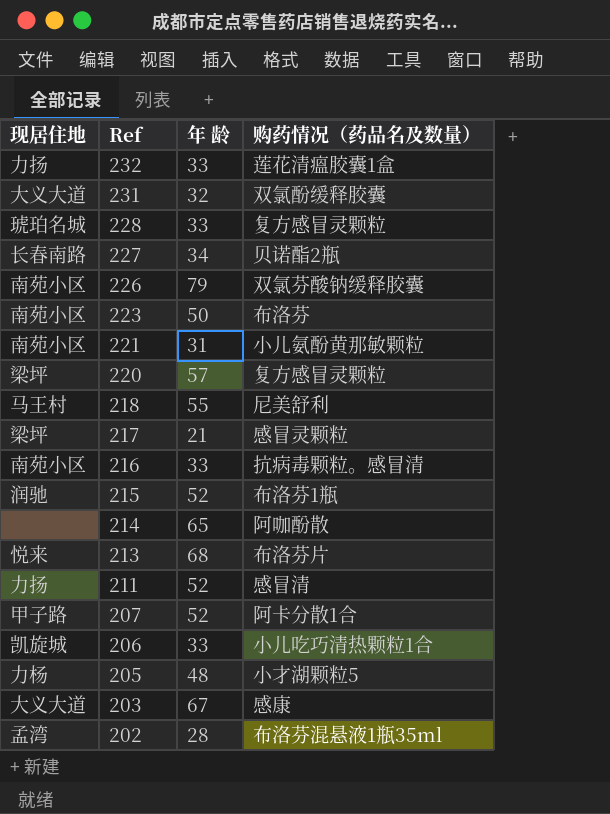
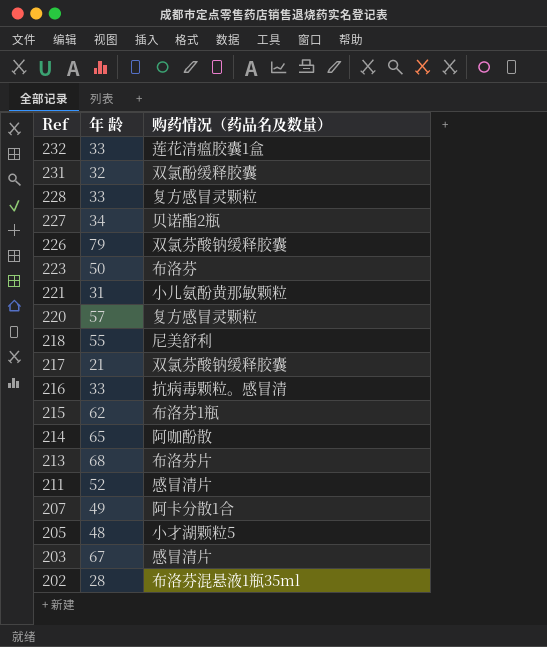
column 现居住地 | position: 1 -> none
row 206: 凯旋城 | 33 | 小儿吃巧清热颗粒1合 -> none
217 | 购药情况（药品名及数量）: 感冒灵颗粒 -> 双氯芬酸钠缓释胶囊
215 | 年 龄: 52 -> 62
211 | 购药情况（药品名及数量）: 感冒清 -> 感冒清片
207 | 年 龄: 52 -> 49
203 | 购药情况（药品名及数量）: 感康 -> 感冒清片

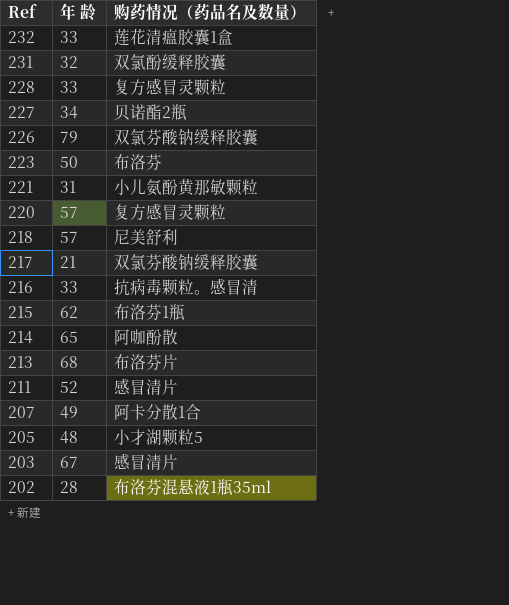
218 | 年 龄: 55 -> 57

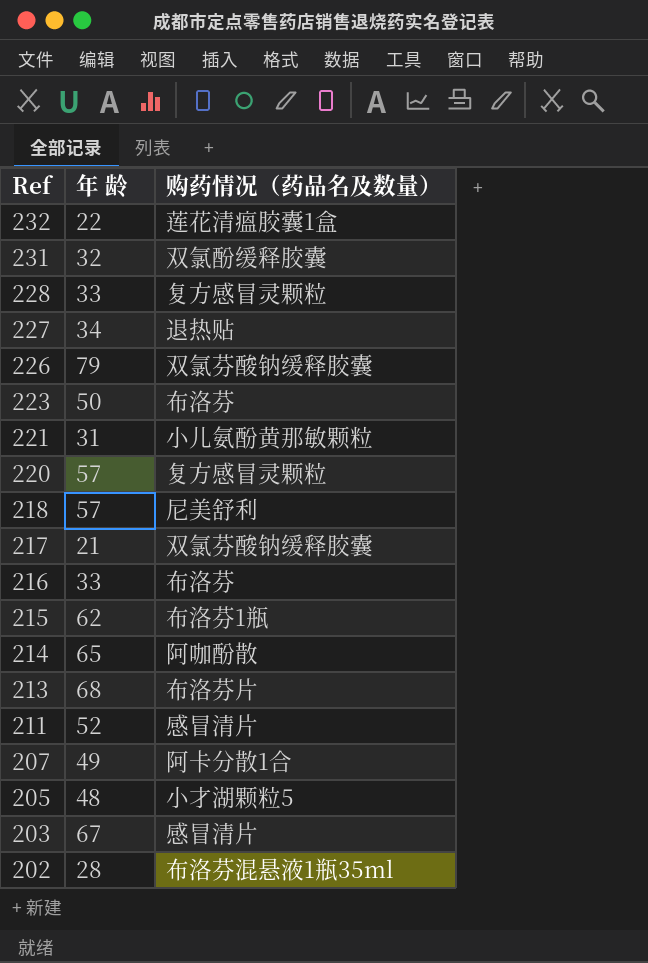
232 | 年 龄: 33 -> 22
227 | 购药情况（药品名及数量）: 贝诺酯2瓶 -> 退热贴
216 | 购药情况（药品名及数量）: 抗病毒颗粒。感冒清 -> 布洛芬

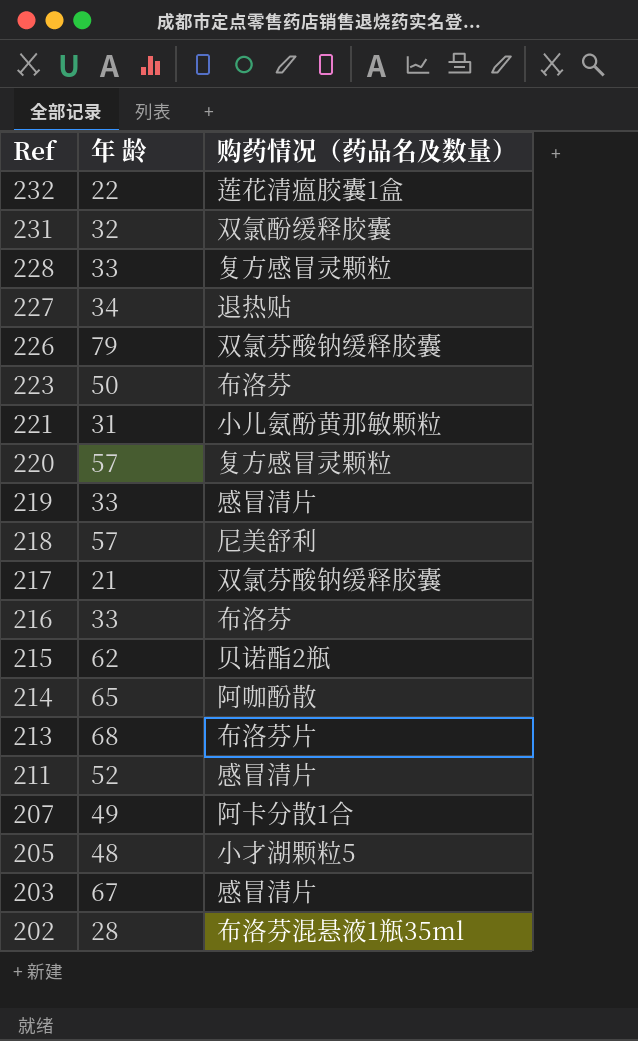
row 219: none -> 33 | 感冒清片
215 | 购药情况（药品名及数量）: 布洛芬1瓶 -> 贝诺酯2瓶

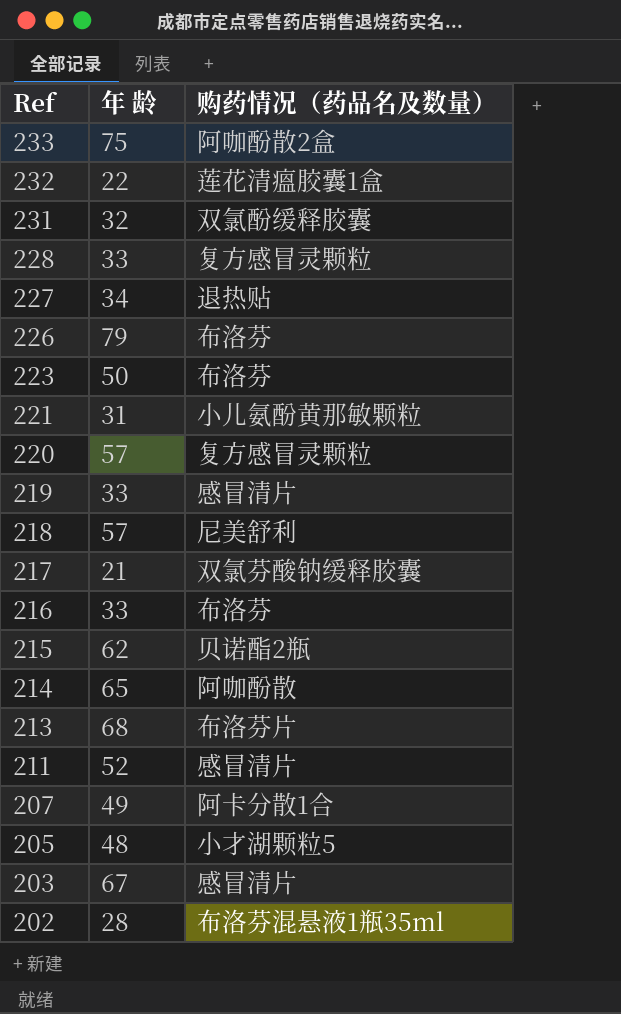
row 233: none -> 75 | 阿咖酚散2盒
226 | 购药情况（药品名及数量）: 双氯芬酸钠缓释胶囊 -> 布洛芬

